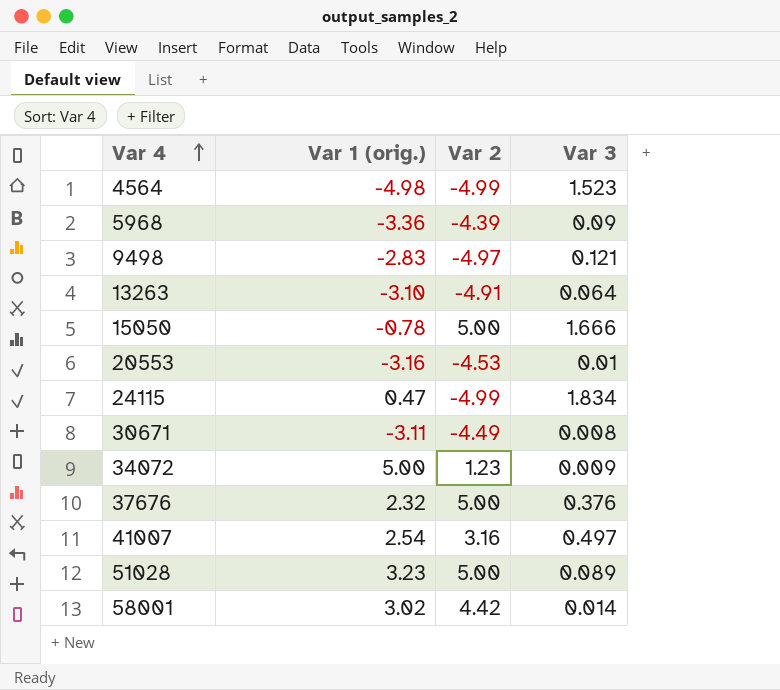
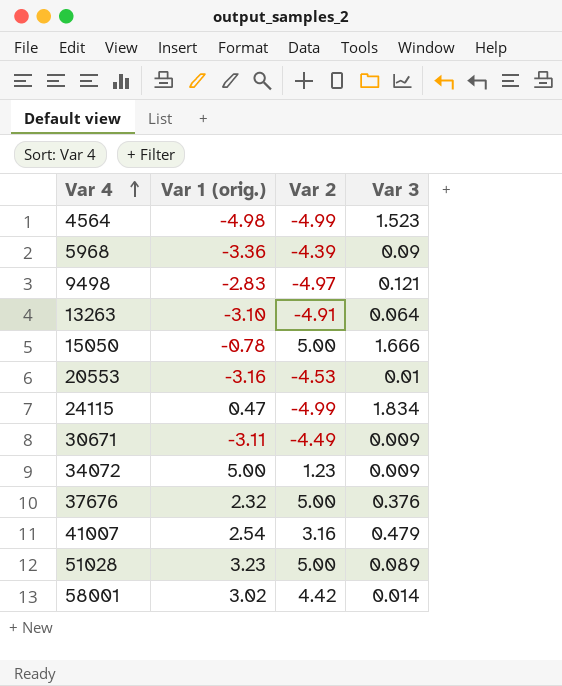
30671 | Var 3: 0.008 -> 0.009
41007 | Var 3: 0.497 -> 0.479

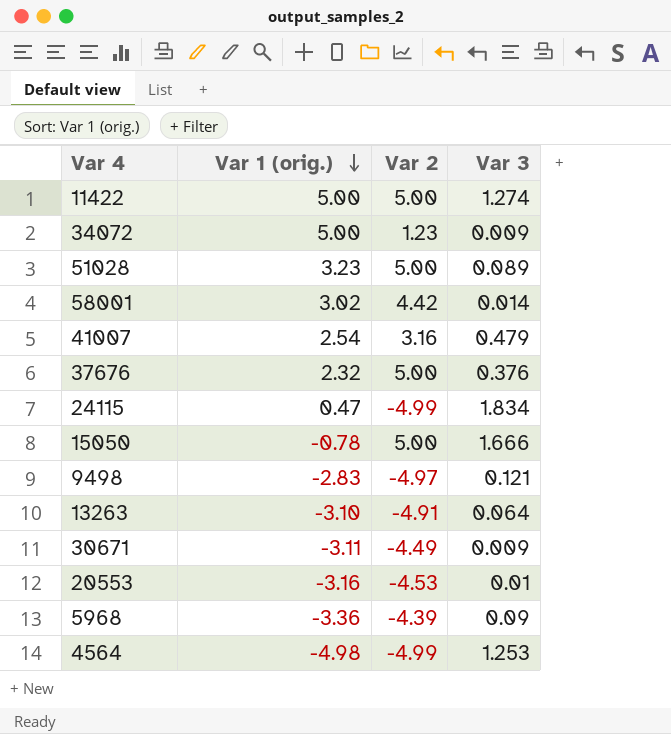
row order: Var 4 ascending -> Var 1 (orig.) descending
row 11422: none -> 5.00 | 5.00 | 1.274
4564 | Var 3: 1.523 -> 1.253

